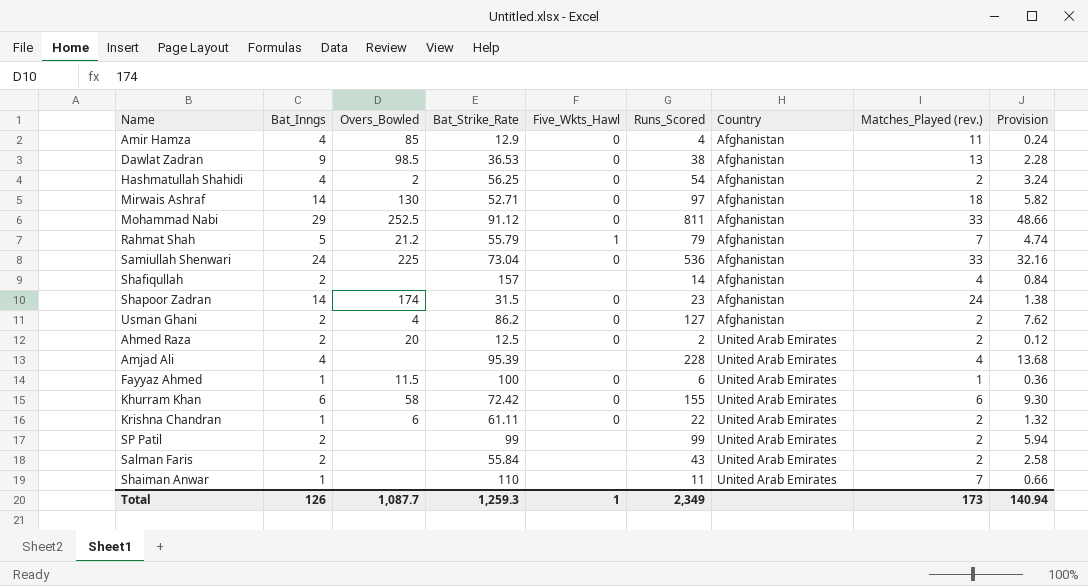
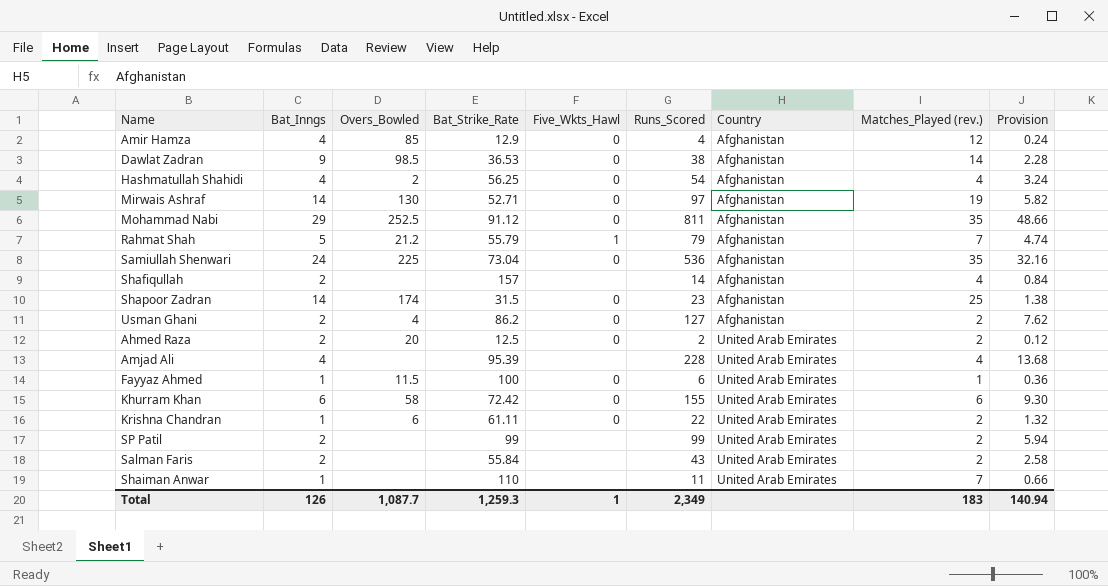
Amir Hamza | Matches_Played (rev.): 11 -> 12
Dawlat Zadran | Matches_Played (rev.): 13 -> 14
Hashmatullah Shahidi | Matches_Played (rev.): 2 -> 4
Mirwais Ashraf | Matches_Played (rev.): 18 -> 19
Mohammad Nabi | Matches_Played (rev.): 33 -> 35
Samiullah Shenwari | Matches_Played (rev.): 33 -> 35
Shapoor Zadran | Matches_Played (rev.): 24 -> 25
Total | Matches_Played (rev.): 173 -> 183

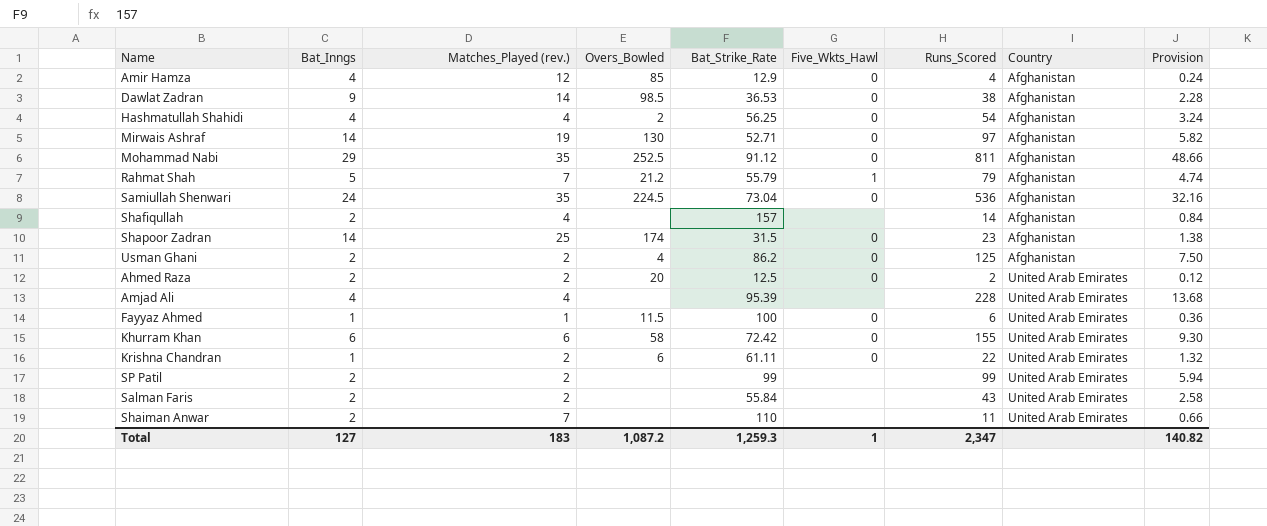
column Matches_Played (rev.) | position: 8 -> 3
Samiullah Shenwari | Overs_Bowled: 225 -> 224.5
Usman Ghani | Runs_Scored: 127 -> 125
Usman Ghani | Provision: 7.62 -> 7.50
Shaiman Anwar | Bat_Inngs: 1 -> 2
Total | Bat_Inngs: 126 -> 127
Total | Overs_Bowled: 1,087.7 -> 1,087.2
Total | Runs_Scored: 2,349 -> 2,347
Total | Provision: 140.94 -> 140.82

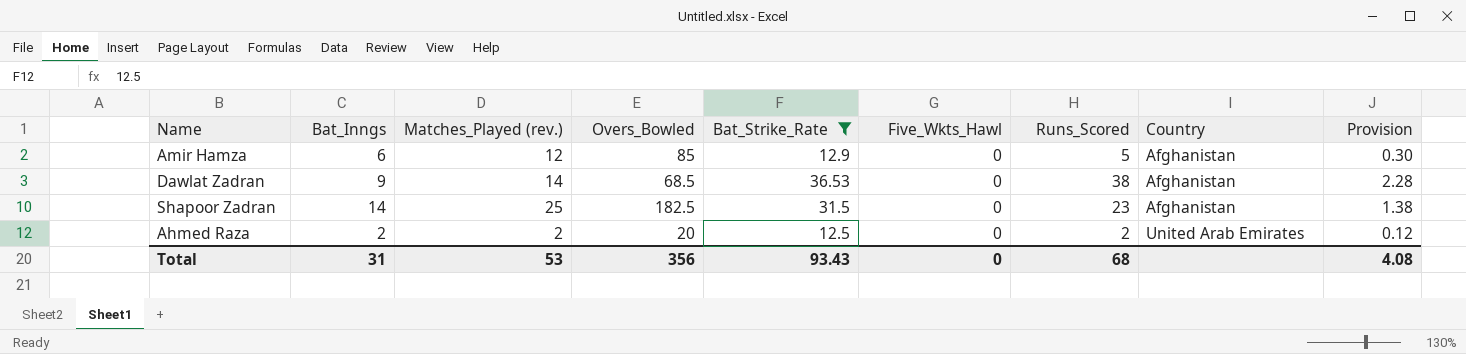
filter: none -> Bat_Strike_Rate <= 36.53
Amir Hamza | Bat_Inngs: 4 -> 6
Amir Hamza | Runs_Scored: 4 -> 5
Amir Hamza | Provision: 0.24 -> 0.30
Dawlat Zadran | Overs_Bowled: 98.5 -> 68.5
Shapoor Zadran | Overs_Bowled: 174 -> 182.5
Total | Bat_Inngs: 127 -> 31
Total | Matches_Played (rev.): 183 -> 53
Total | Overs_Bowled: 1,087.2 -> 356
Total | Bat_Strike_Rate: 1,259.3 -> 93.43
Total | Five_Wkts_Hawl: 1 -> 0
Total | Runs_Scored: 2,347 -> 68
Total | Provision: 140.82 -> 4.08

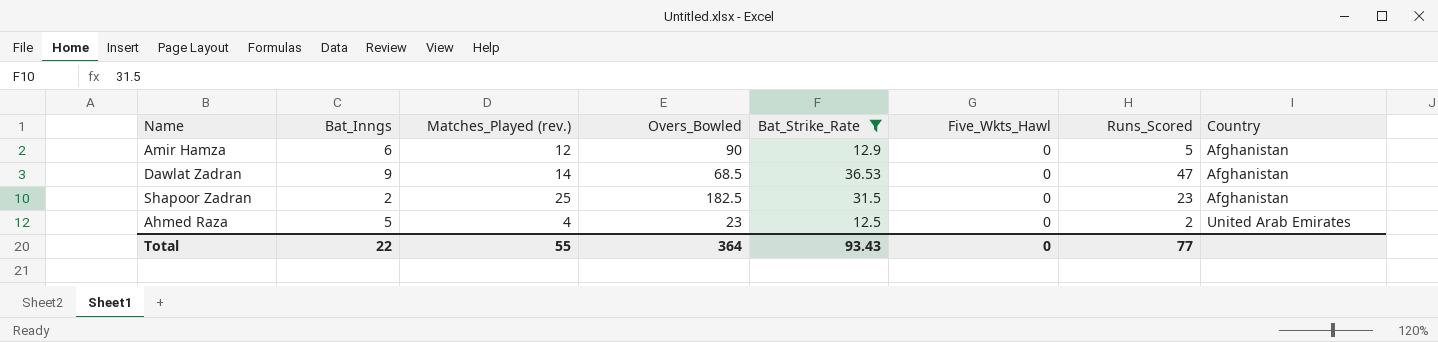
column Provision | formula: [Runs_Scored] * 0.06 -> none
Amir Hamza | Overs_Bowled: 85 -> 90
Dawlat Zadran | Runs_Scored: 38 -> 47
Shapoor Zadran | Bat_Inngs: 14 -> 2
Ahmed Raza | Bat_Inngs: 2 -> 5
Ahmed Raza | Matches_Played (rev.): 2 -> 4
Ahmed Raza | Overs_Bowled: 20 -> 23
Total | Bat_Inngs: 31 -> 22
Total | Matches_Played (rev.): 53 -> 55
Total | Overs_Bowled: 356 -> 364
Total | Runs_Scored: 68 -> 77

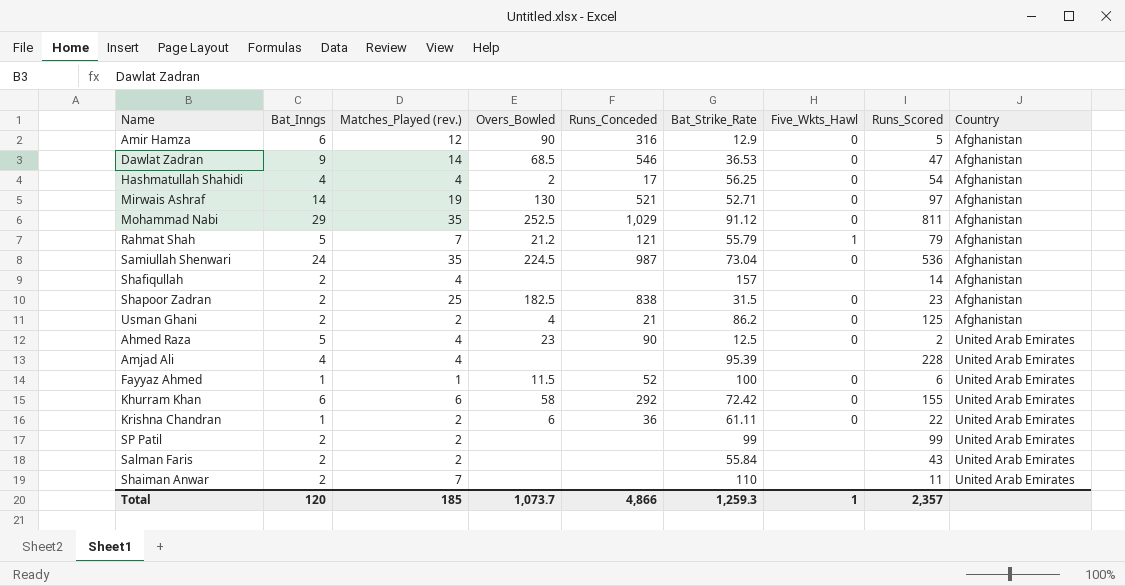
filter: Bat_Strike_Rate <= 36.53 -> none
column Runs_Conceded | position: none -> 5
Total | Bat_Inngs: 22 -> 120
Total | Matches_Played (rev.): 55 -> 185
Total | Overs_Bowled: 364 -> 1,073.7
Total | Bat_Strike_Rate: 93.43 -> 1,259.3
Total | Five_Wkts_Hawl: 0 -> 1
Total | Runs_Scored: 77 -> 2,357

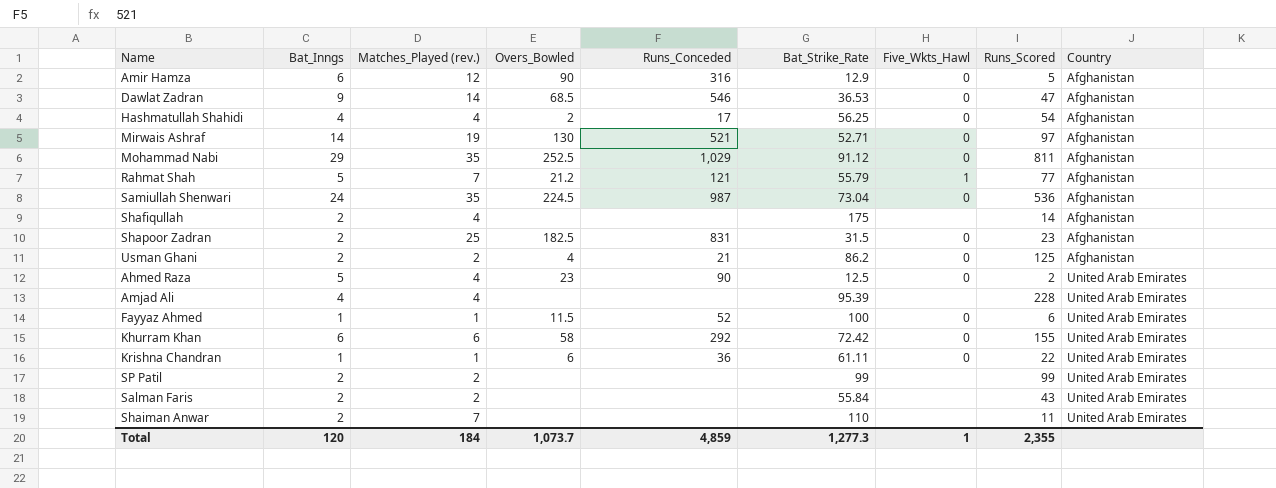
Rahmat Shah | Runs_Scored: 79 -> 77
Shafiqullah | Bat_Strike_Rate: 157 -> 175
Shapoor Zadran | Runs_Conceded: 838 -> 831
Krishna Chandran | Matches_Played (rev.): 2 -> 1
Total | Matches_Played (rev.): 185 -> 184
Total | Runs_Conceded: 4,866 -> 4,859
Total | Bat_Strike_Rate: 1,259.3 -> 1,277.3
Total | Runs_Scored: 2,357 -> 2,355

